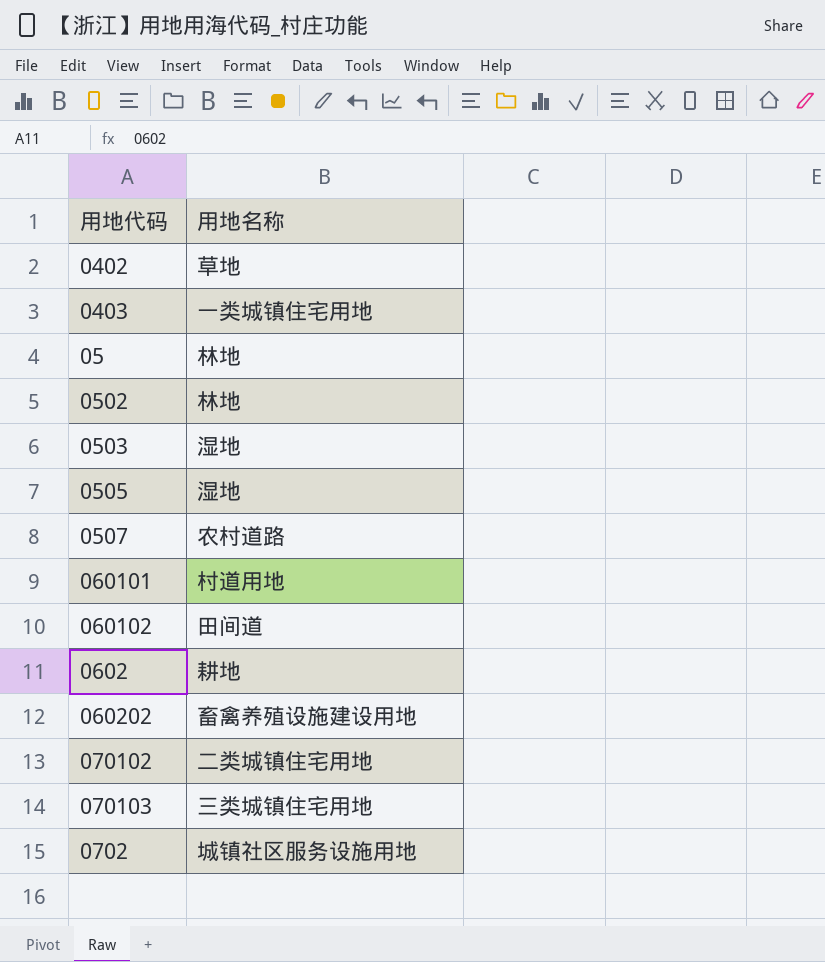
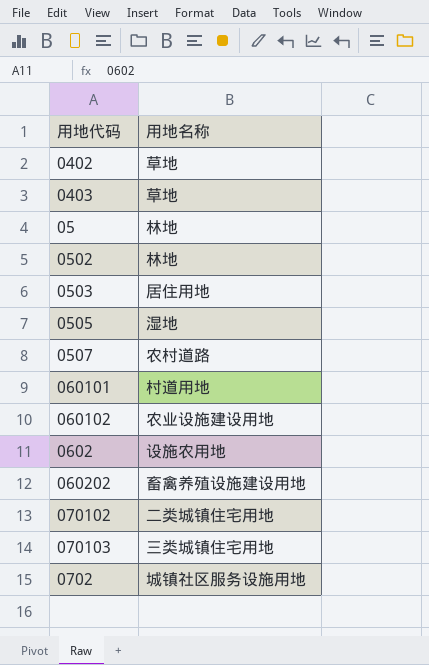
0403 | 用地名称: 一类城镇住宅用地 -> 草地
0503 | 用地名称: 湿地 -> 居住用地
060102 | 用地名称: 田间道 -> 农业设施建设用地
0602 | 用地名称: 耕地 -> 设施农用地

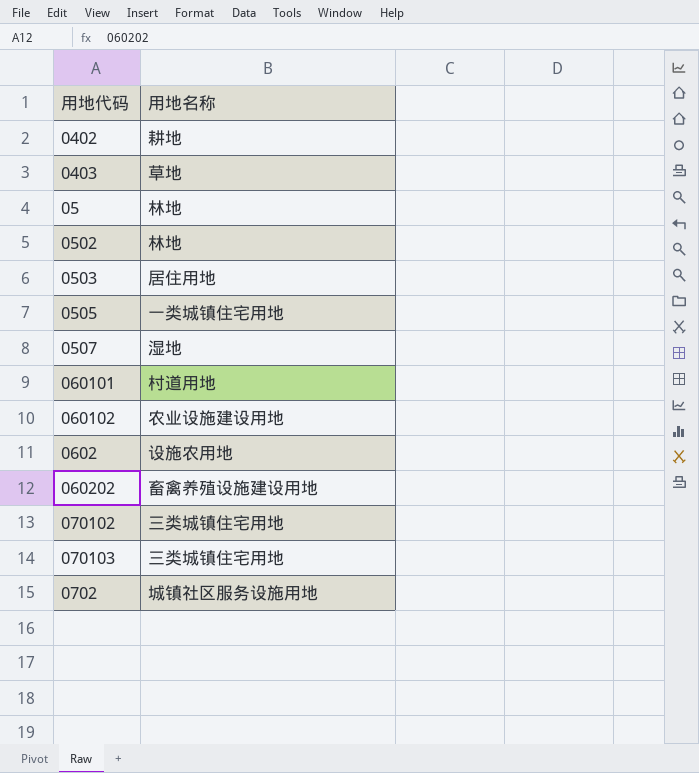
0402 | 用地名称: 草地 -> 耕地
0505 | 用地名称: 湿地 -> 一类城镇住宅用地
0507 | 用地名称: 农村道路 -> 湿地
070102 | 用地名称: 二类城镇住宅用地 -> 三类城镇住宅用地

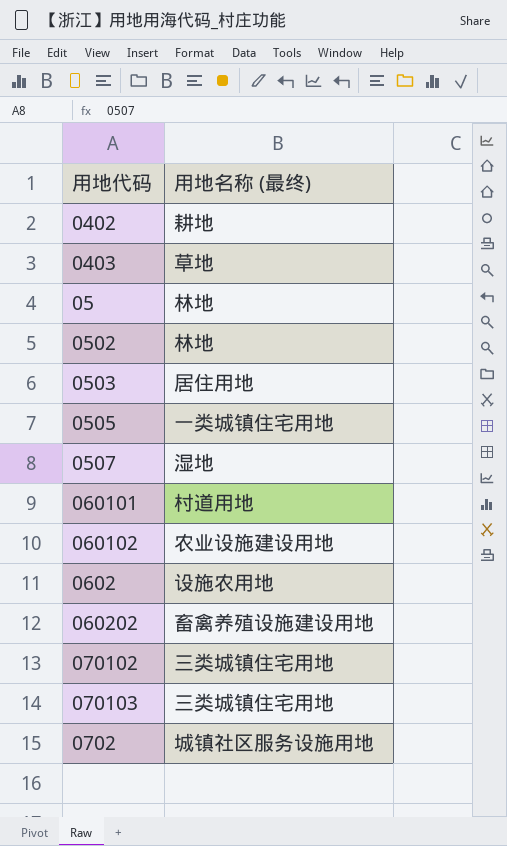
column name: 用地名称 -> 用地名称 (最终)

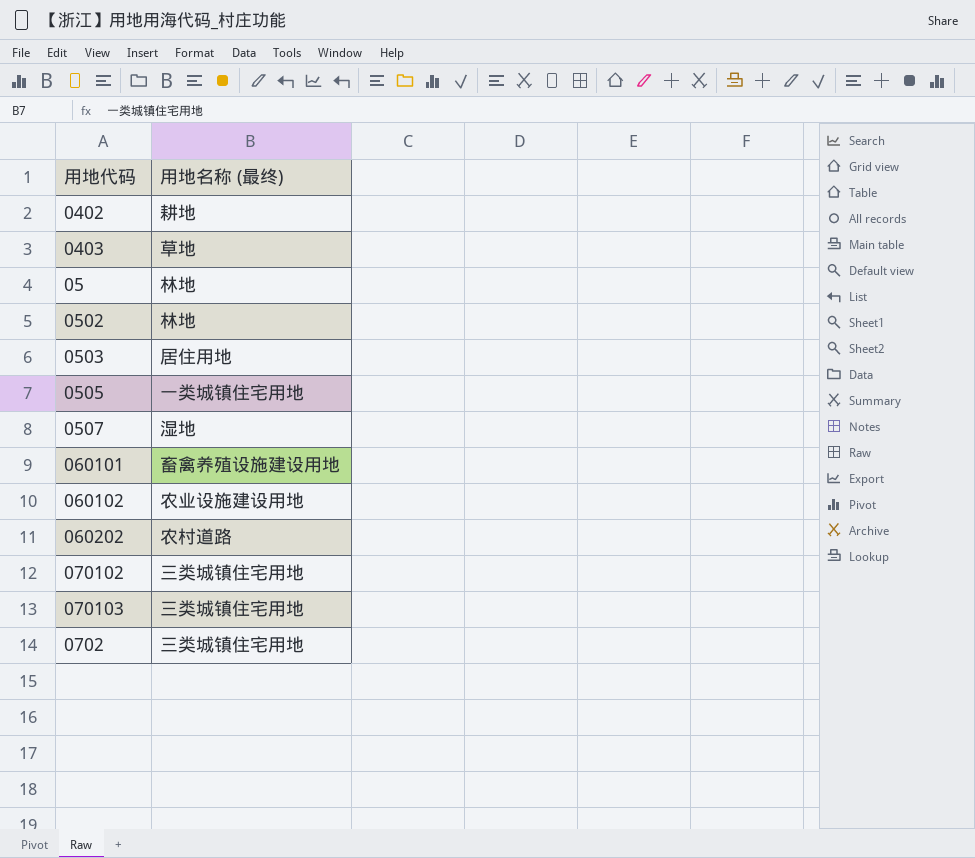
row 0602: 设施农用地 -> none
060101 | 用地名称 (最终): 村道用地 -> 畜禽养殖设施建设用地
060202 | 用地名称 (最终): 畜禽养殖设施建设用地 -> 农村道路
0702 | 用地名称 (最终): 城镇社区服务设施用地 -> 三类城镇住宅用地

